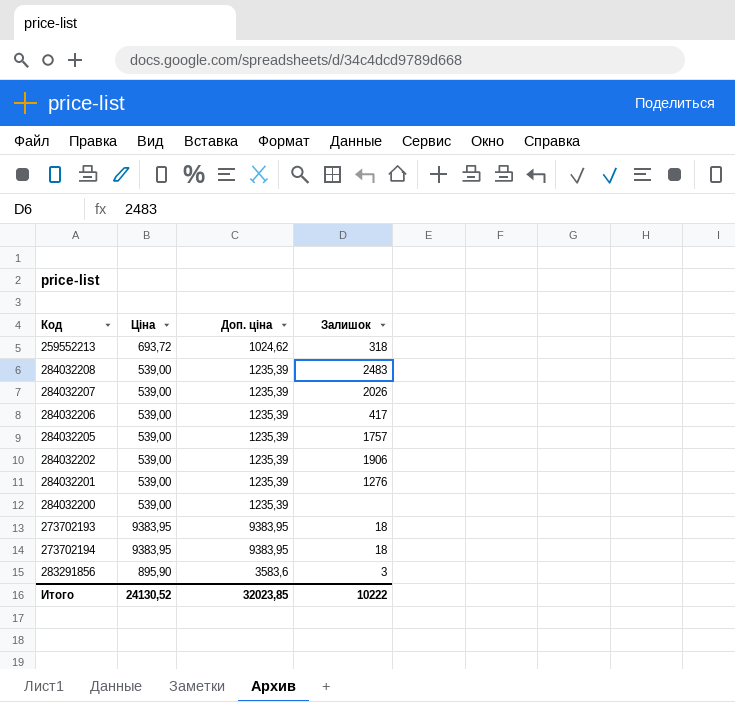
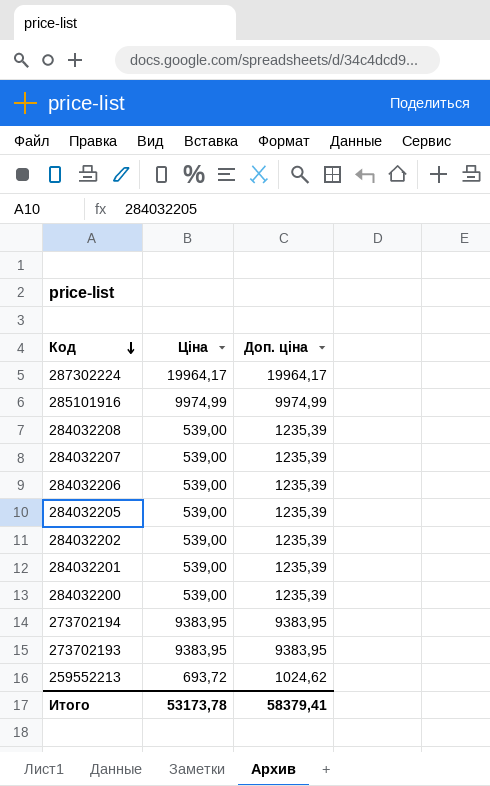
row order: none -> Код descending
column Залишок | position: 4 -> none
row 283291856: 895,90 | 3583,6 | 3 -> none
row 287302224: none -> 19964,17 | 19964,17
row 285101916: none -> 9974,99 | 9974,99
Итого | Ціна: 24130,52 -> 53173,78
Итого | Доп. ціна: 32023,85 -> 58379,41

